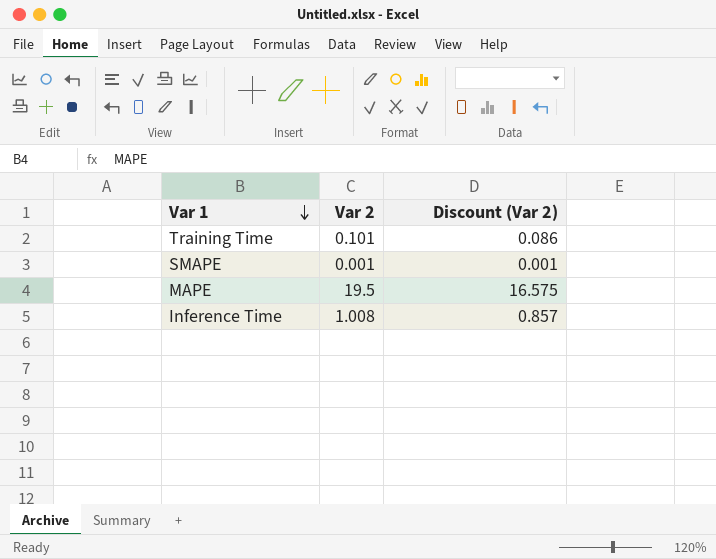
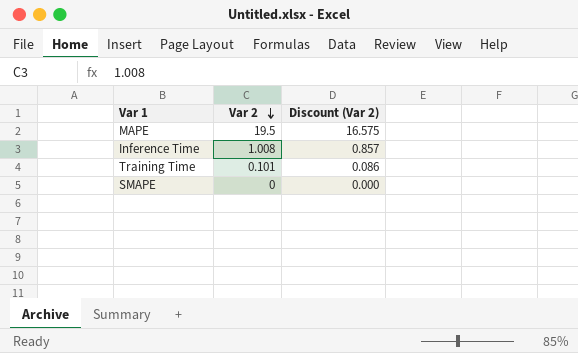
row order: Var 1 descending -> Var 2 descending
SMAPE | Var 2: 0.001 -> 0
SMAPE | Discount (Var 2): 0.001 -> 0.000

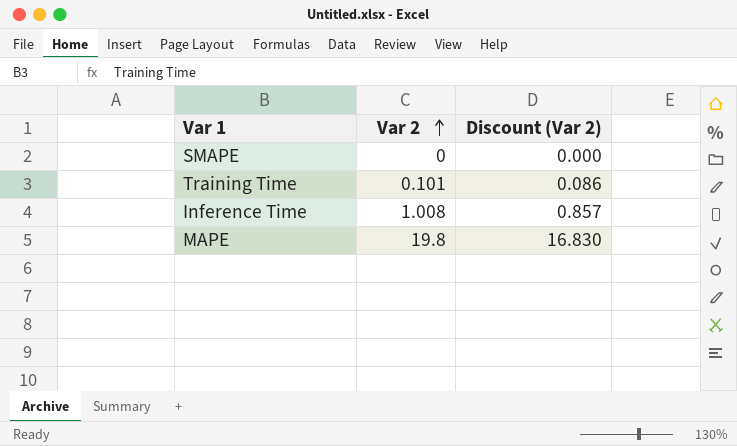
row order: Var 2 descending -> Var 2 ascending
MAPE | Var 2: 19.5 -> 19.8
MAPE | Discount (Var 2): 16.575 -> 16.830

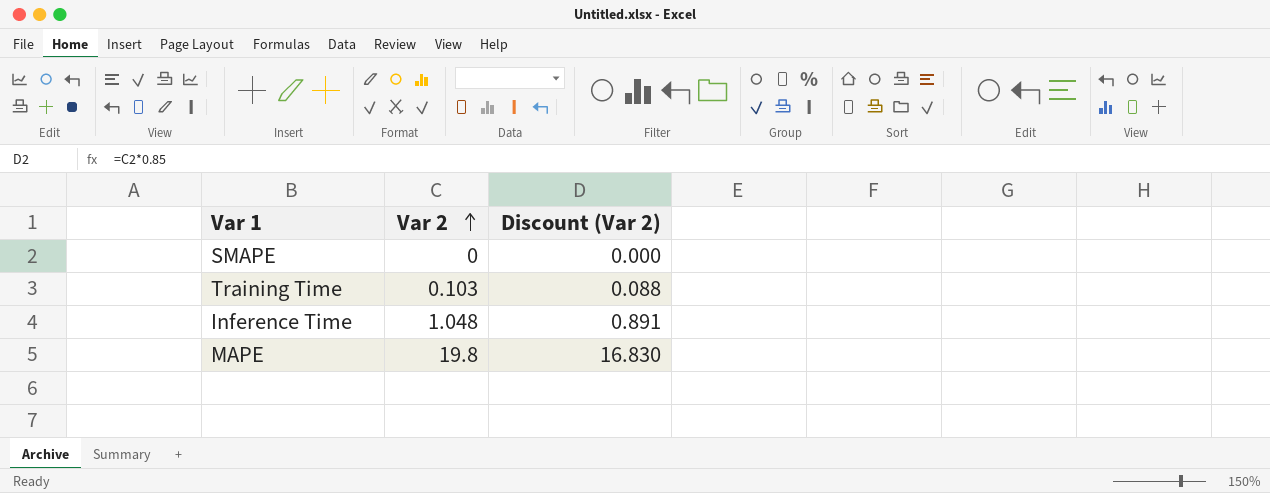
Training Time | Var 2: 0.101 -> 0.103
Training Time | Discount (Var 2): 0.086 -> 0.088
Inference Time | Var 2: 1.008 -> 1.048
Inference Time | Discount (Var 2): 0.857 -> 0.891

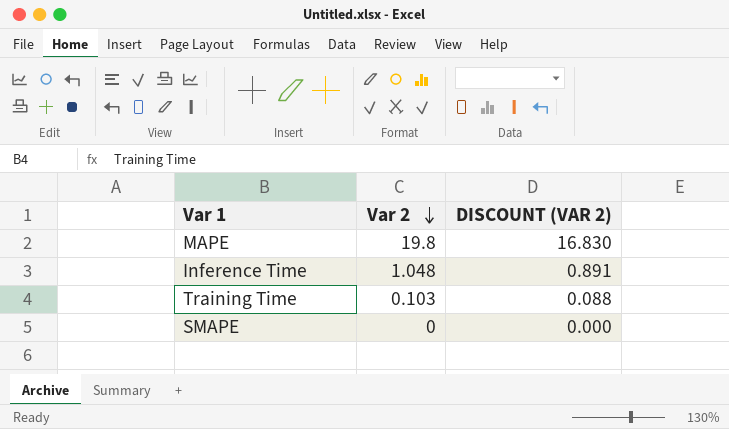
row order: Var 2 ascending -> Var 2 descending
column name: Discount (Var 2) -> DISCOUNT (VAR 2)

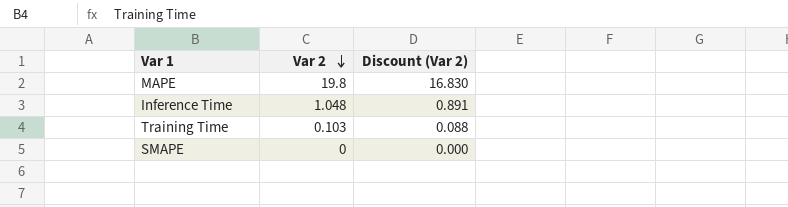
column name: DISCOUNT (VAR 2) -> Discount (Var 2)

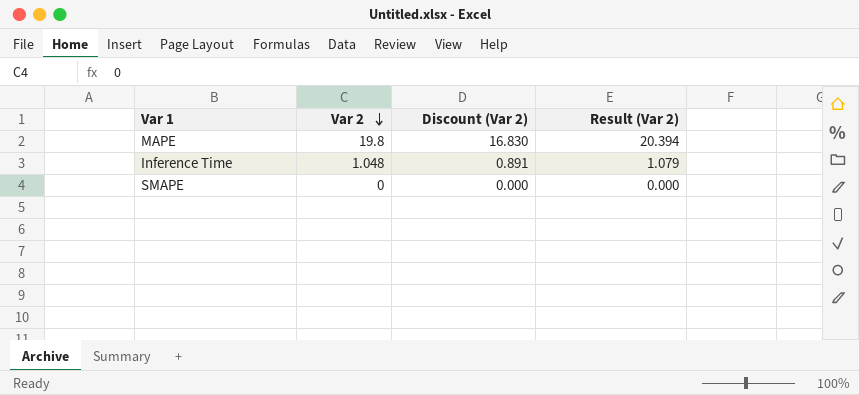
column Result (Var 2) | formula: none -> [Var 2] * 1.03
row Training Time: 0.103 | 0.088 -> none

